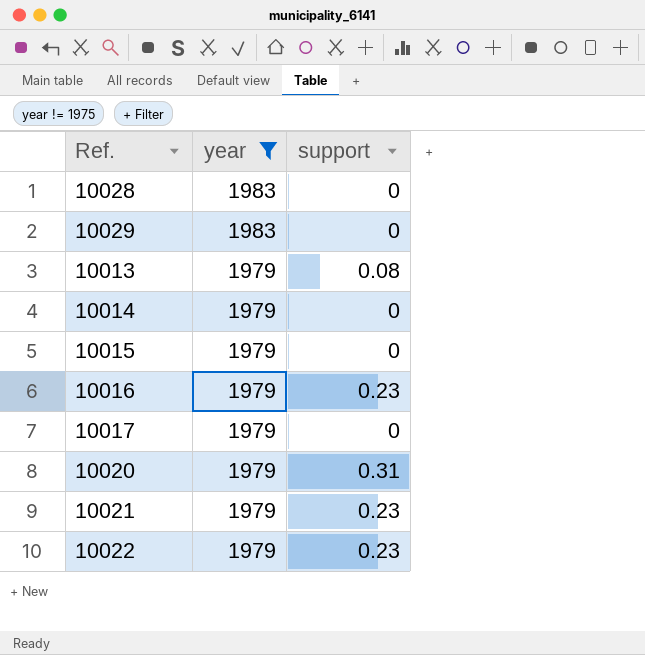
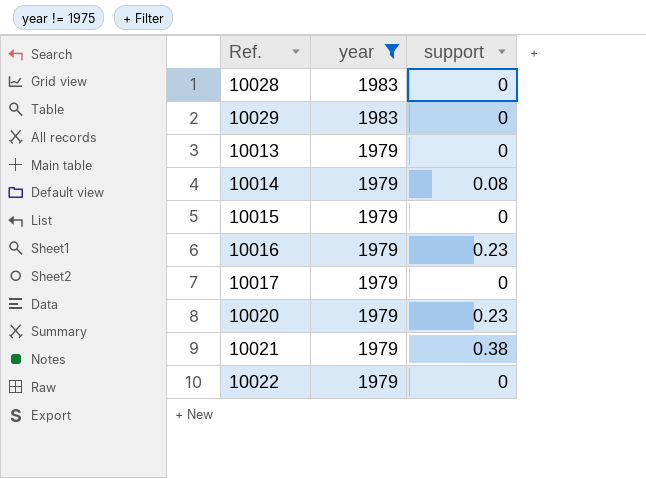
10013 | support: 0.08 -> 0
10014 | support: 0 -> 0.08
10020 | support: 0.31 -> 0.23
10021 | support: 0.23 -> 0.38
10022 | support: 0.23 -> 0

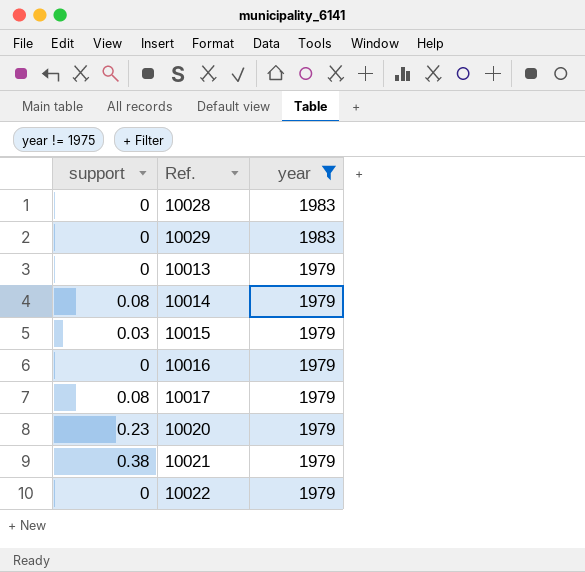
column support | position: 3 -> 1
10015 | support: 0 -> 0.03
10016 | support: 0.23 -> 0
10017 | support: 0 -> 0.08

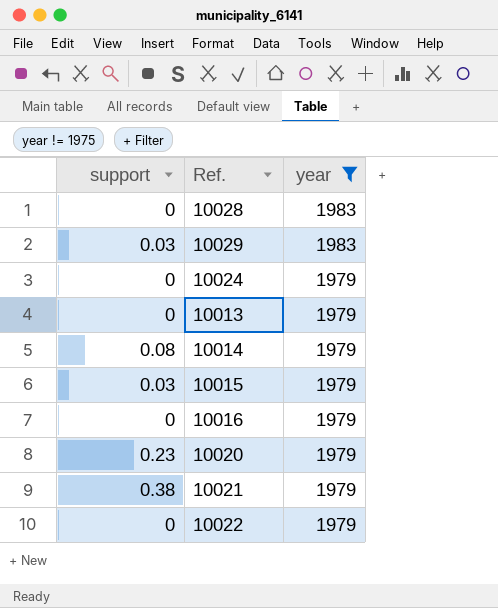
row 10017: 0.08 | 1979 -> none
10029 | support: 0 -> 0.03
row 10024: none -> 0 | 1979

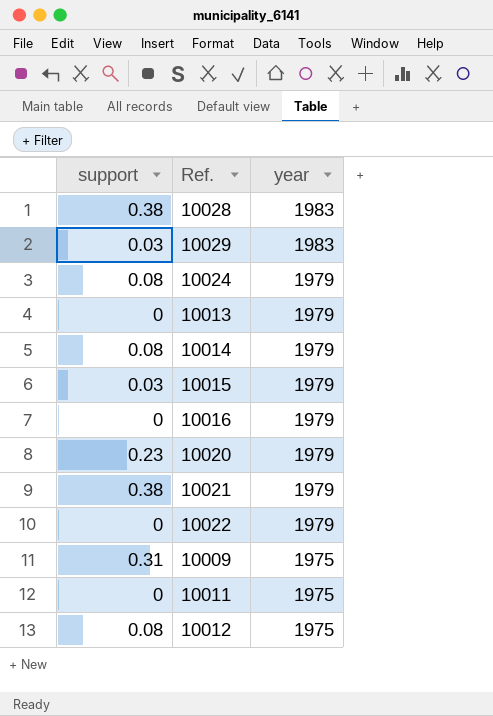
filter: year != 1975 -> none
10028 | support: 0 -> 0.38
10024 | support: 0 -> 0.08

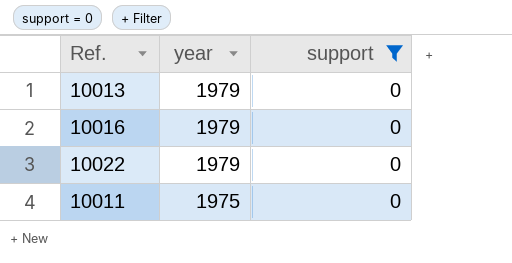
filter: none -> support = 0
column support | position: 1 -> 3

